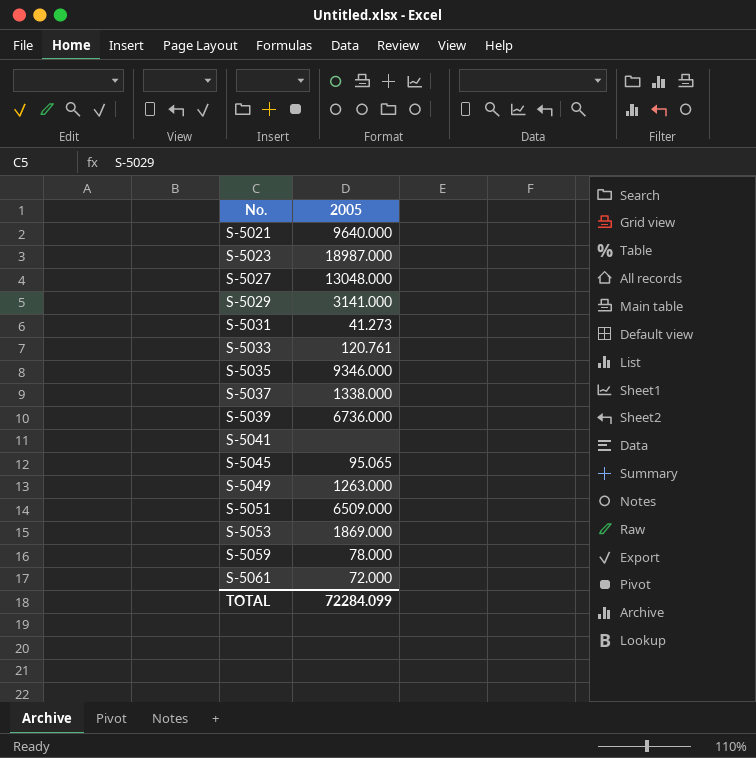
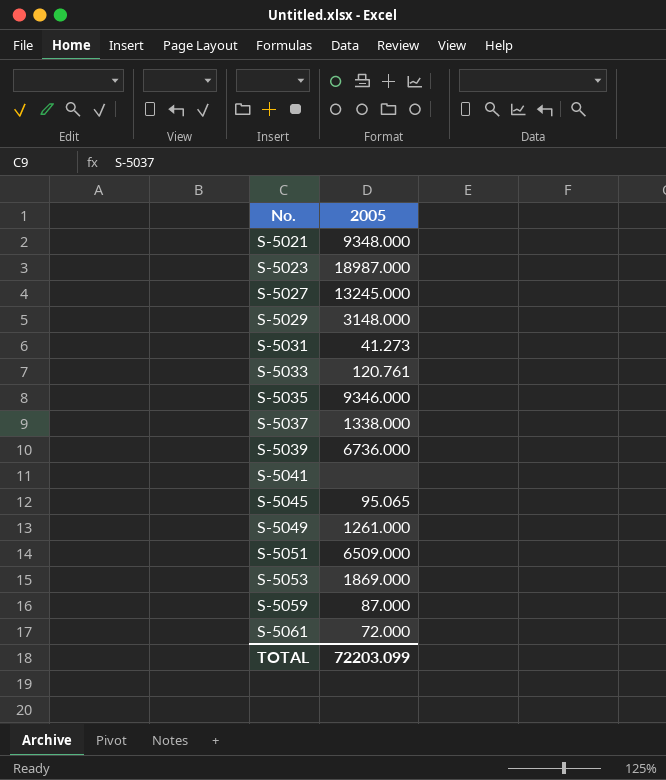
S-5021 | 2005: 9640.000 -> 9348.000
S-5027 | 2005: 13048.000 -> 13245.000
S-5029 | 2005: 3141.000 -> 3148.000
S-5049 | 2005: 1263.000 -> 1261.000
S-5059 | 2005: 78.000 -> 87.000
TOTAL | 2005: 72284.099 -> 72203.099

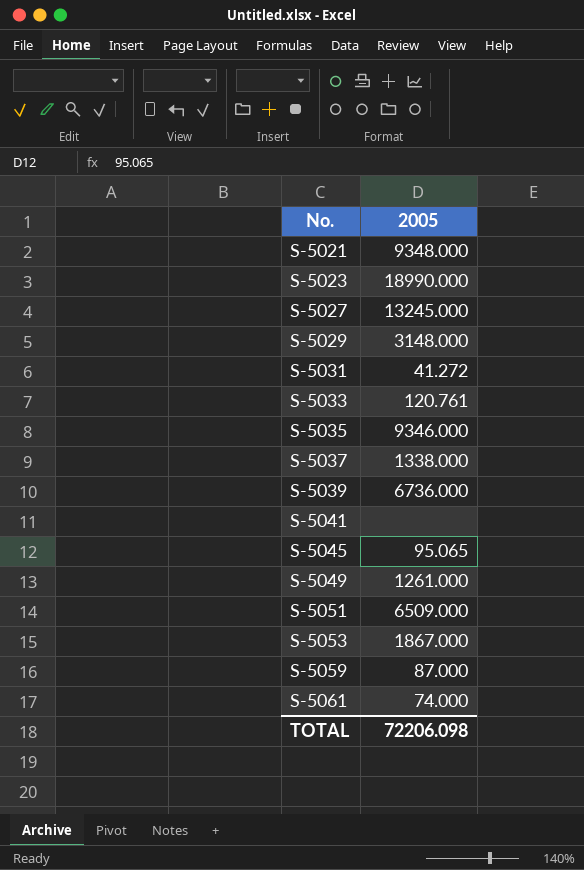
S-5023 | 2005: 18987.000 -> 18990.000
S-5031 | 2005: 41.273 -> 41.272
S-5053 | 2005: 1869.000 -> 1867.000
S-5061 | 2005: 72.000 -> 74.000
TOTAL | 2005: 72203.099 -> 72206.098

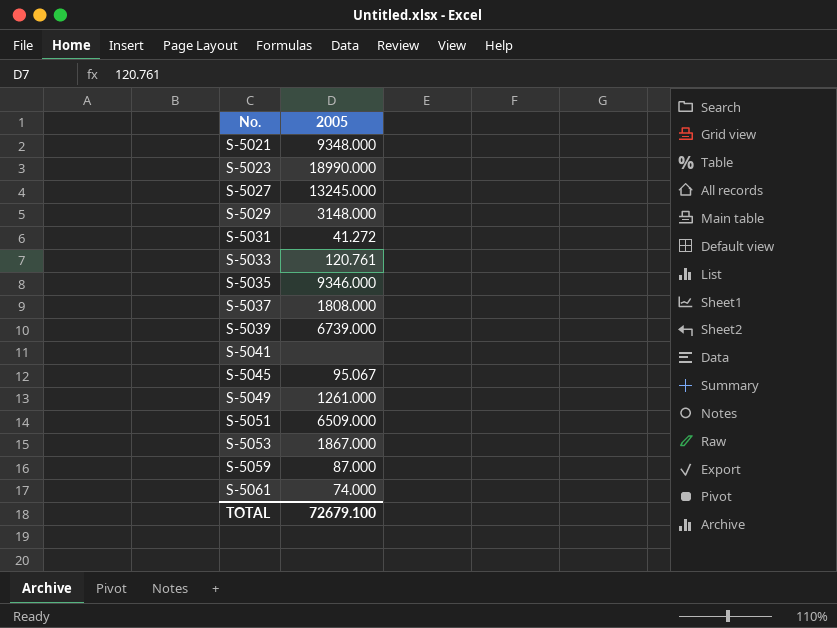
S-5037 | 2005: 1338.000 -> 1808.000
S-5039 | 2005: 6736.000 -> 6739.000
S-5045 | 2005: 95.065 -> 95.067
TOTAL | 2005: 72206.098 -> 72679.100

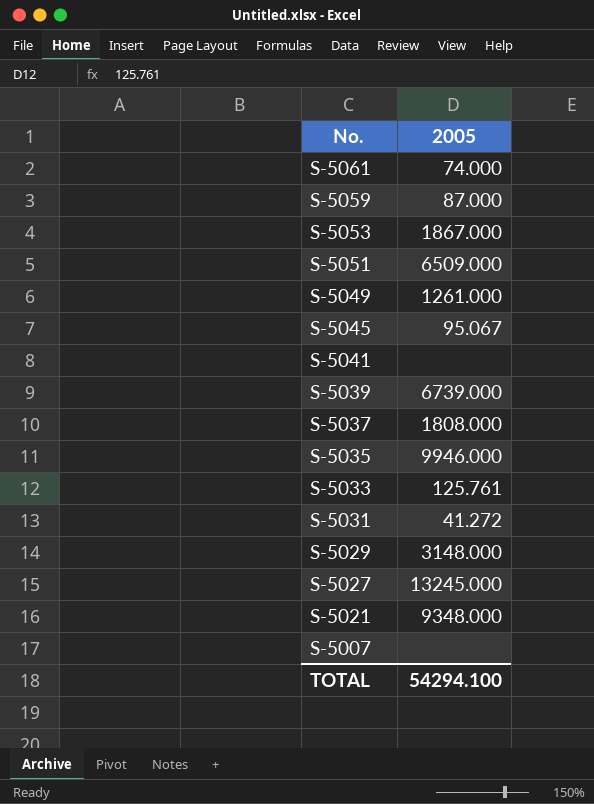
row order: No. ascending -> No. descending
row S-5023: 18990.000 -> none
S-5035 | 2005: 9346.000 -> 9946.000
S-5033 | 2005: 120.761 -> 125.761
row S-5007: none -> none
TOTAL | 2005: 72679.100 -> 54294.100

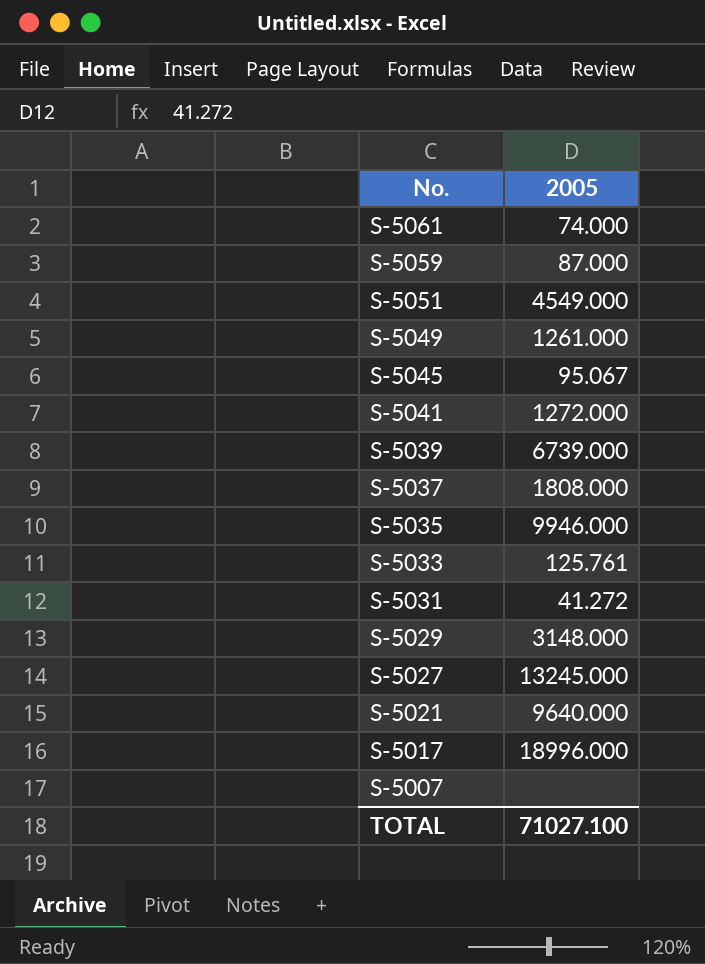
row S-5053: 1867.000 -> none
S-5051 | 2005: 6509.000 -> 4549.000
S-5041 | 2005: none -> 1272.000
S-5021 | 2005: 9348.000 -> 9640.000
row S-5017: none -> 18996.000
TOTAL | 2005: 54294.100 -> 71027.100

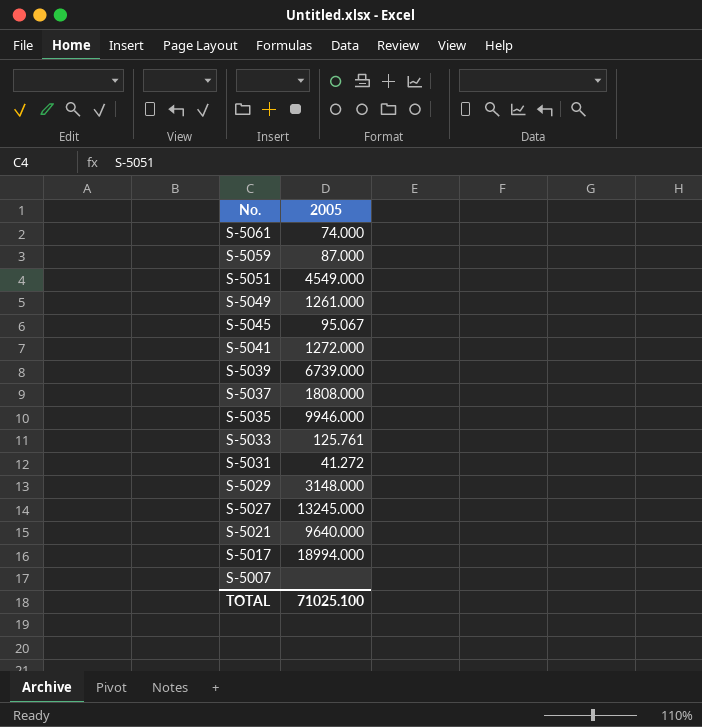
S-5017 | 2005: 18996.000 -> 18994.000
TOTAL | 2005: 71027.100 -> 71025.100

